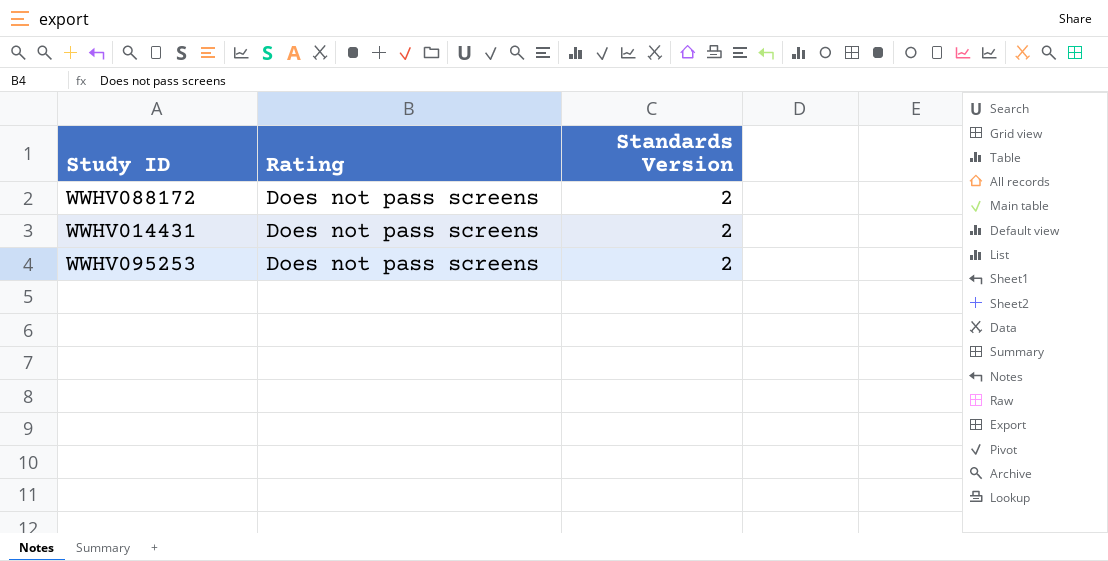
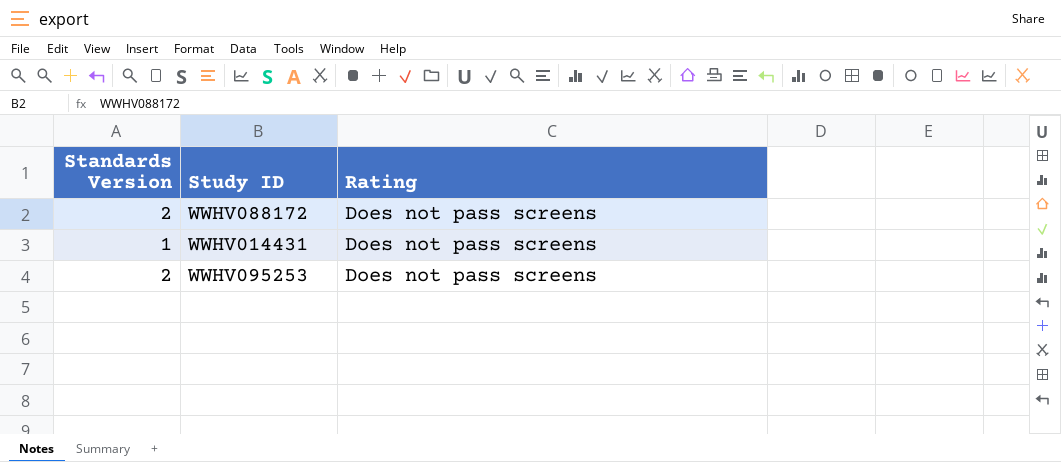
column Standards Version | position: 3 -> 1
WWHV014431 | Standards Version: 2 -> 1

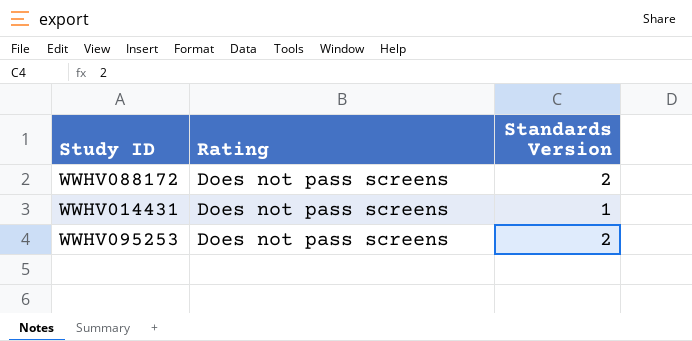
column Standards Version | position: 1 -> 3

